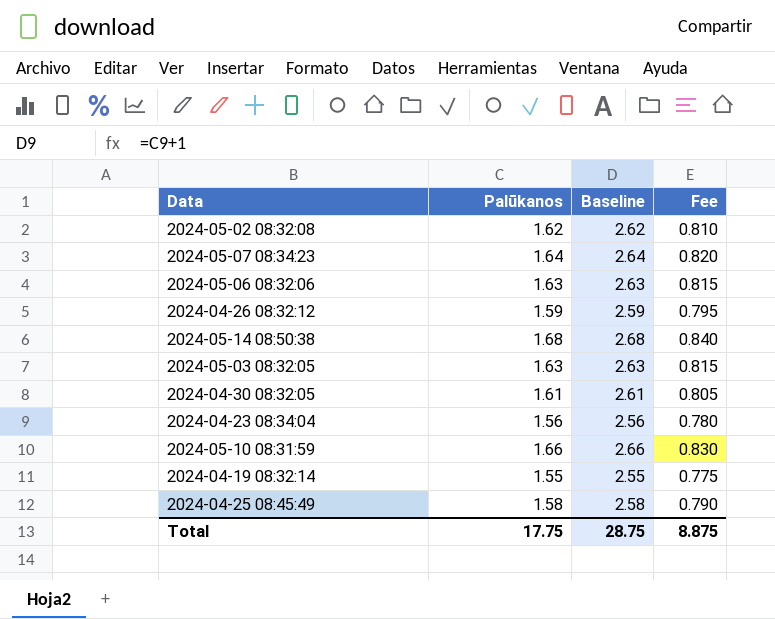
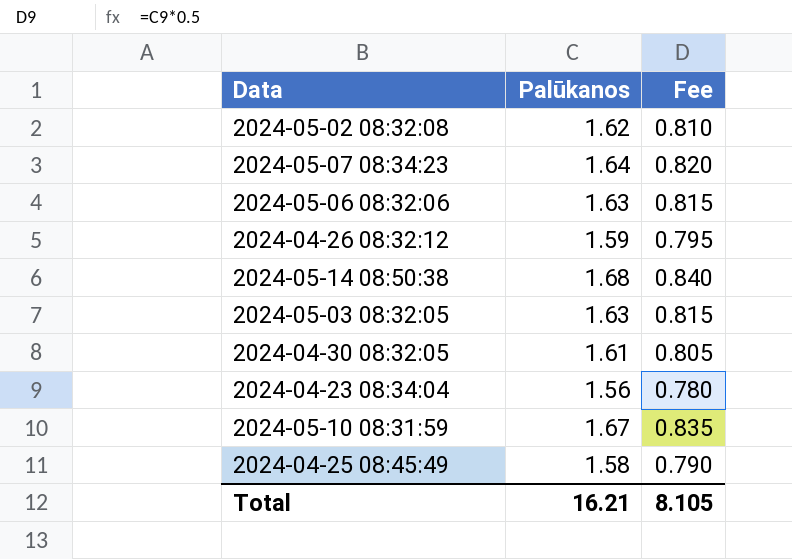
column Baseline | formula: [Palūkanos] + 1 -> none
row 2024-04-19 08:32:14: 1.55 | 2.55 | 0.775 -> none
2024-05-10 08:31:59 | Palūkanos: 1.66 -> 1.67
2024-05-10 08:31:59 | Fee: 0.830 -> 0.835
Total | Palūkanos: 17.75 -> 16.21
Total | Fee: 8.875 -> 8.105

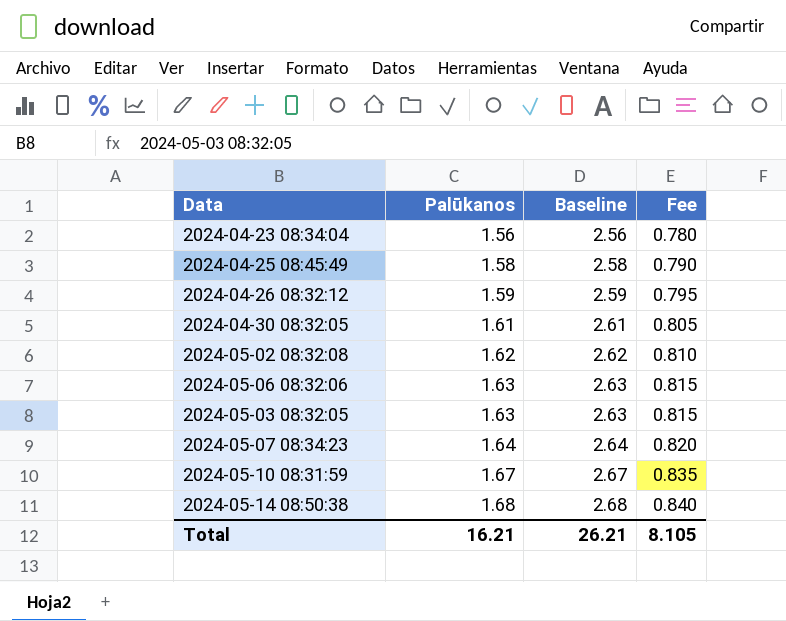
row order: none -> Palūkanos ascending
column Baseline | formula: none -> [Palūkanos] + 1

